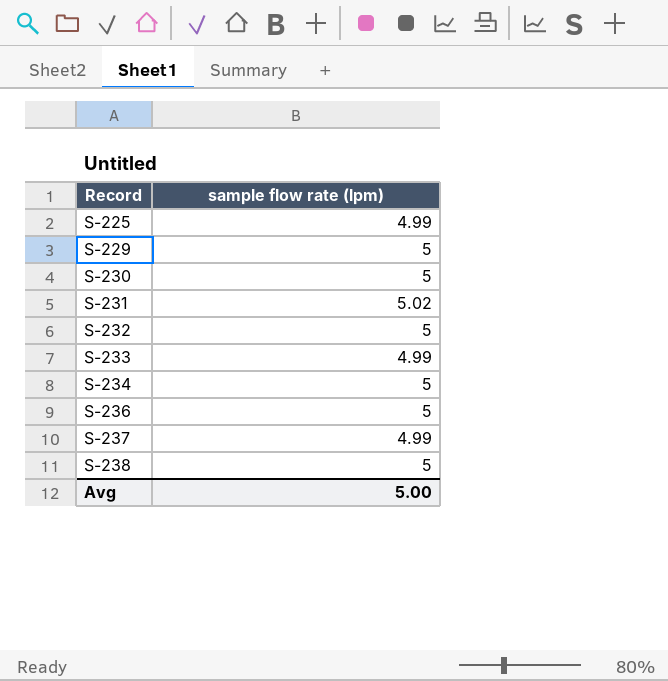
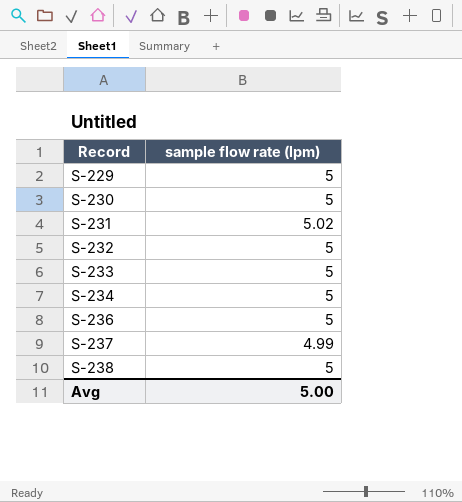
row S-225: 4.99 -> none
S-233 | sample flow rate (lpm): 4.99 -> 5

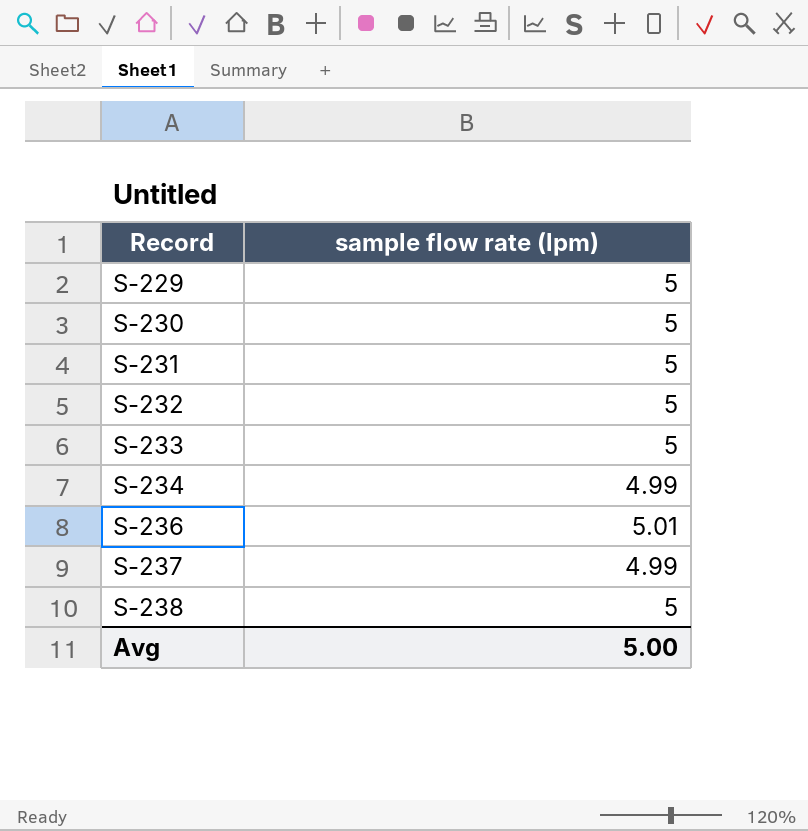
S-231 | sample flow rate (lpm): 5.02 -> 5
S-234 | sample flow rate (lpm): 5 -> 4.99
S-236 | sample flow rate (lpm): 5 -> 5.01

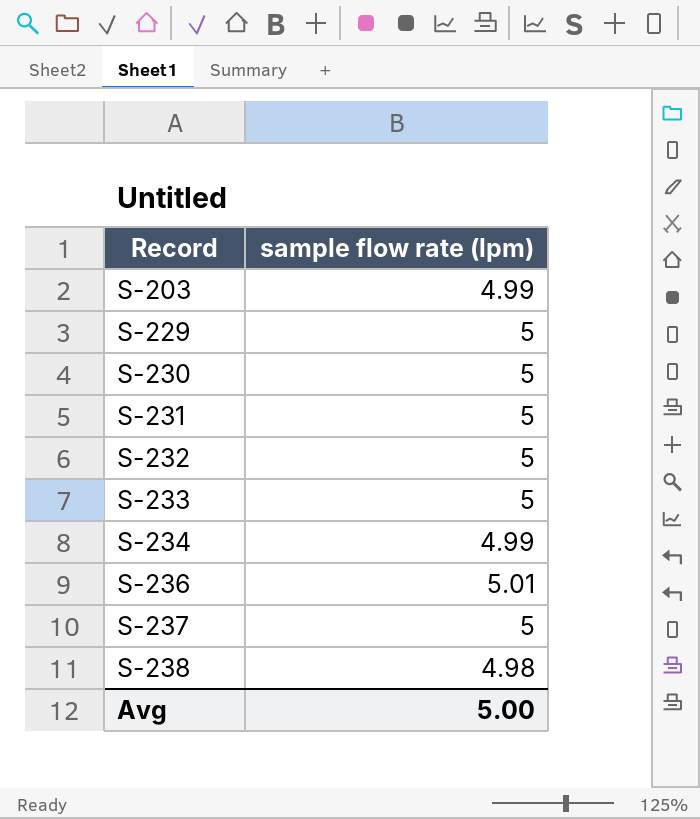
row S-203: none -> 4.99
S-237 | sample flow rate (lpm): 4.99 -> 5
S-238 | sample flow rate (lpm): 5 -> 4.98

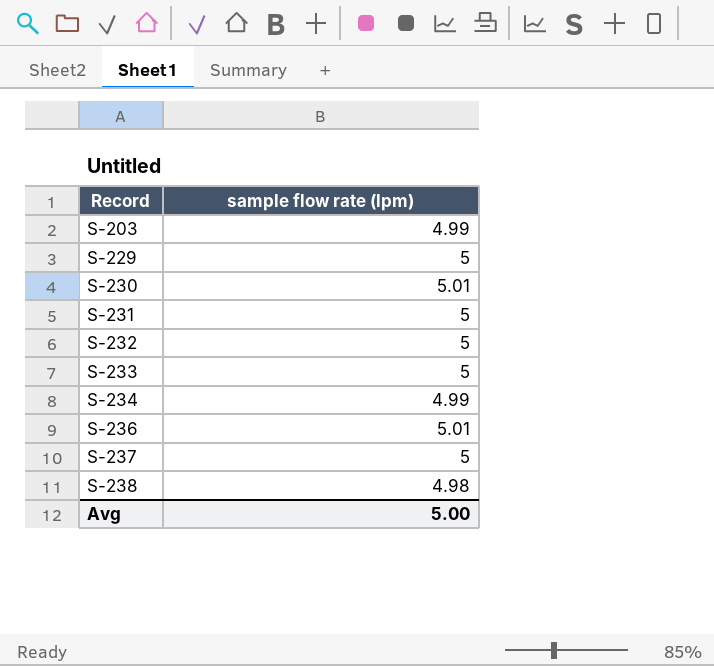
S-230 | sample flow rate (lpm): 5 -> 5.01

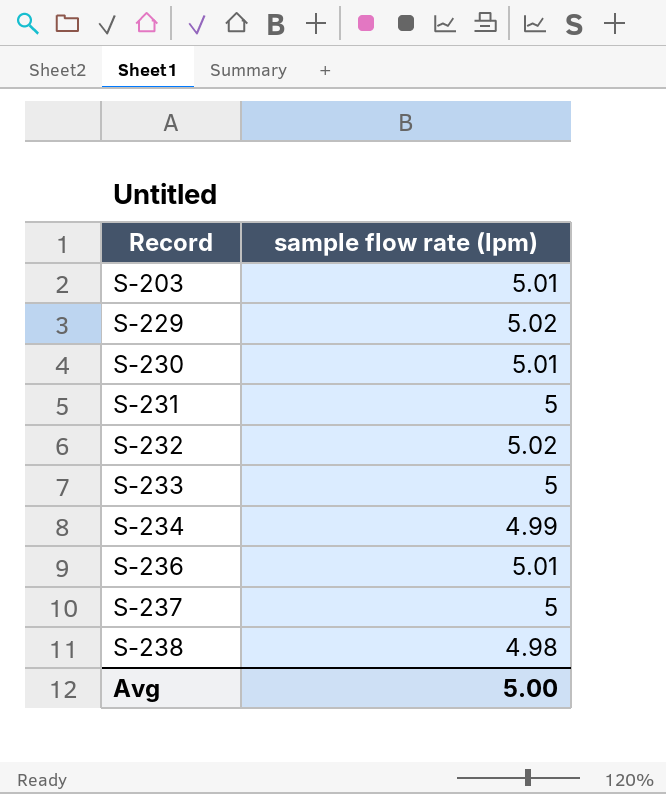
S-203 | sample flow rate (lpm): 4.99 -> 5.01
S-229 | sample flow rate (lpm): 5 -> 5.02
S-232 | sample flow rate (lpm): 5 -> 5.02

